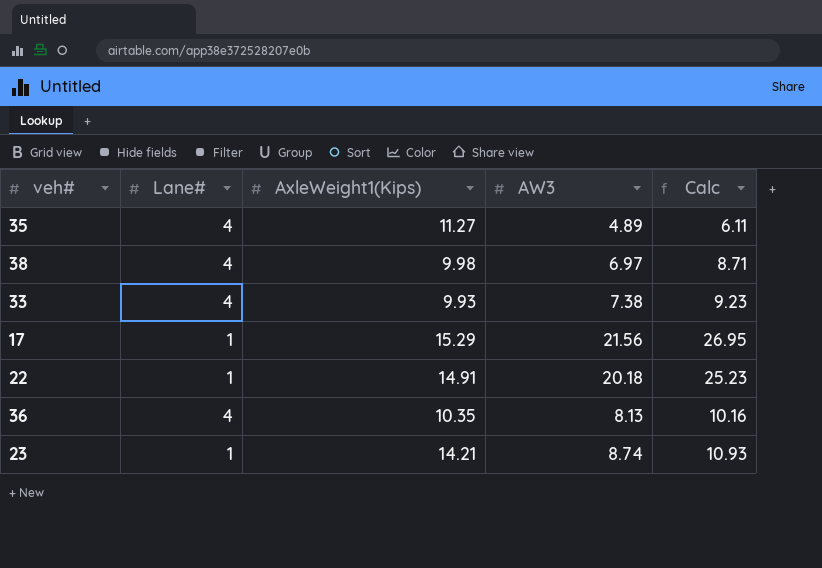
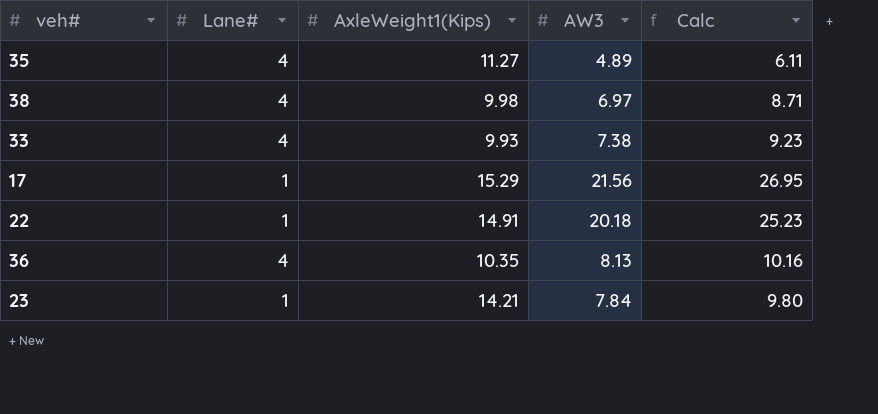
23 | AW3: 8.74 -> 7.84
23 | Calc: 10.93 -> 9.80

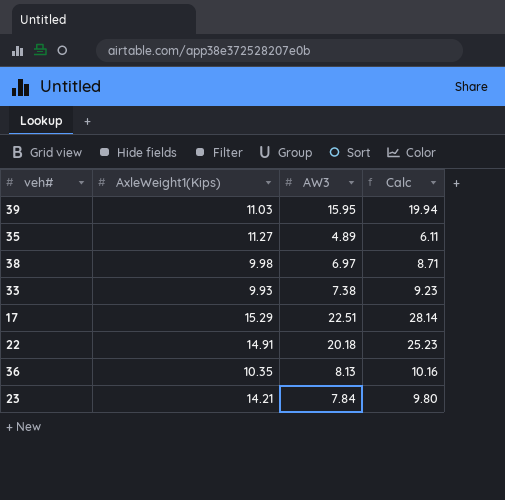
column Lane# | position: 2 -> none
row 39: none -> 11.03 | 15.95 | 19.94
17 | AW3: 21.56 -> 22.51
17 | Calc: 26.95 -> 28.14

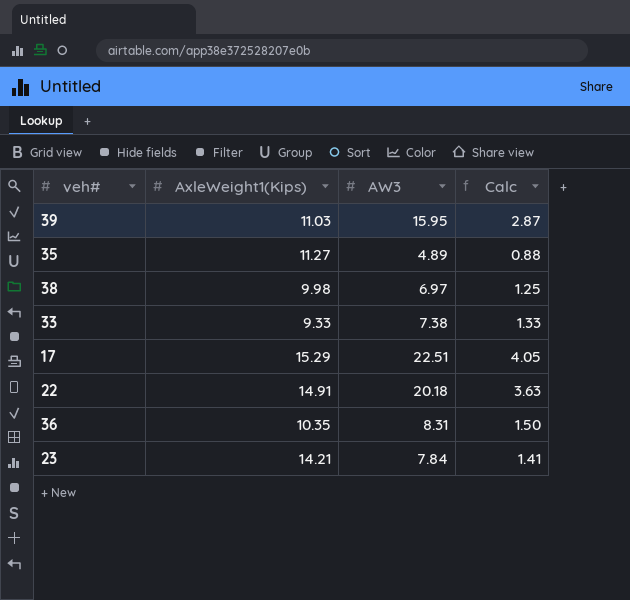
column Calc | formula: [AW3] * 1.25 -> [AW3] * 0.18
33 | AxleWeight1(Kips): 9.93 -> 9.33
36 | AW3: 8.13 -> 8.31

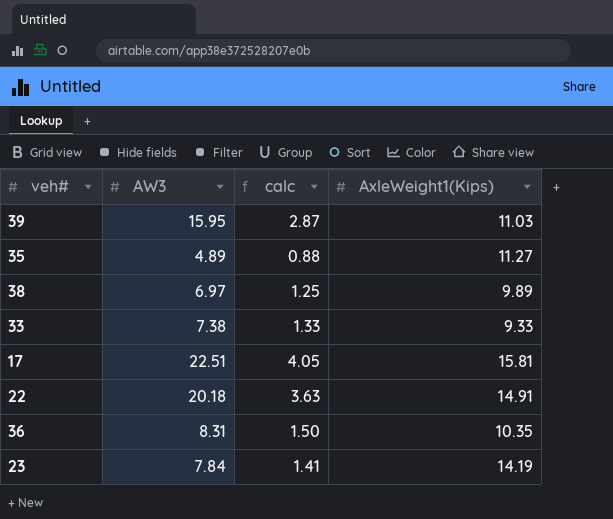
column name: Calc -> calc
column AxleWeight1(Kips) | position: 2 -> 4
38 | AxleWeight1(Kips): 9.98 -> 9.89
17 | AxleWeight1(Kips): 15.29 -> 15.81
23 | AxleWeight1(Kips): 14.21 -> 14.19

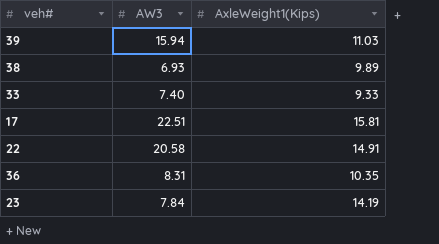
column calc | formula: [AW3] * 0.18 -> none
row 35: 4.89 | 0.88 | 11.27 -> none
39 | AW3: 15.95 -> 15.94
38 | AW3: 6.97 -> 6.93
33 | AW3: 7.38 -> 7.40
22 | AW3: 20.18 -> 20.58

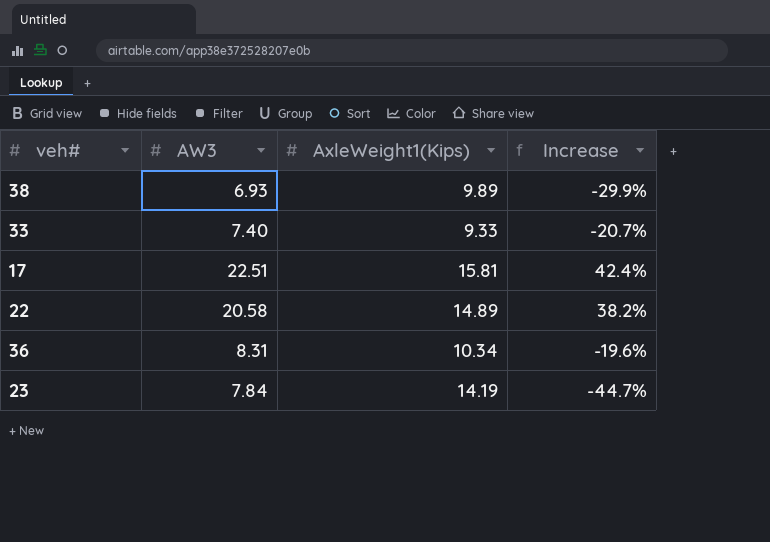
column Increase | formula: none -> ([AW3] - [AxleWeight1(Kips)]) / [AxleWeight1(Kips)]
row 39: 15.94 | 11.03 -> none
22 | AxleWeight1(Kips): 14.91 -> 14.89
36 | AxleWeight1(Kips): 10.35 -> 10.34

